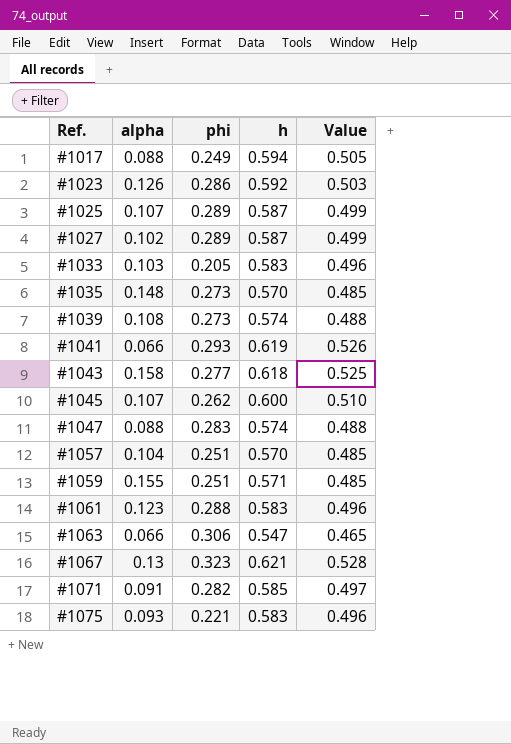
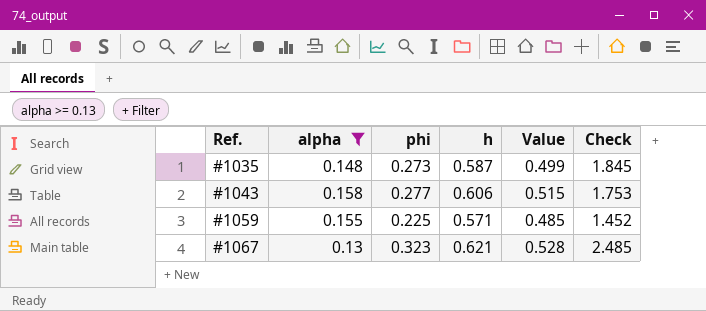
filter: none -> alpha >= 0.13
column Check | formula: none -> [phi] / [alpha]
#1035 | h: 0.570 -> 0.587
#1035 | Value: 0.485 -> 0.499
#1043 | h: 0.618 -> 0.606
#1043 | Value: 0.525 -> 0.515
#1059 | phi: 0.251 -> 0.225

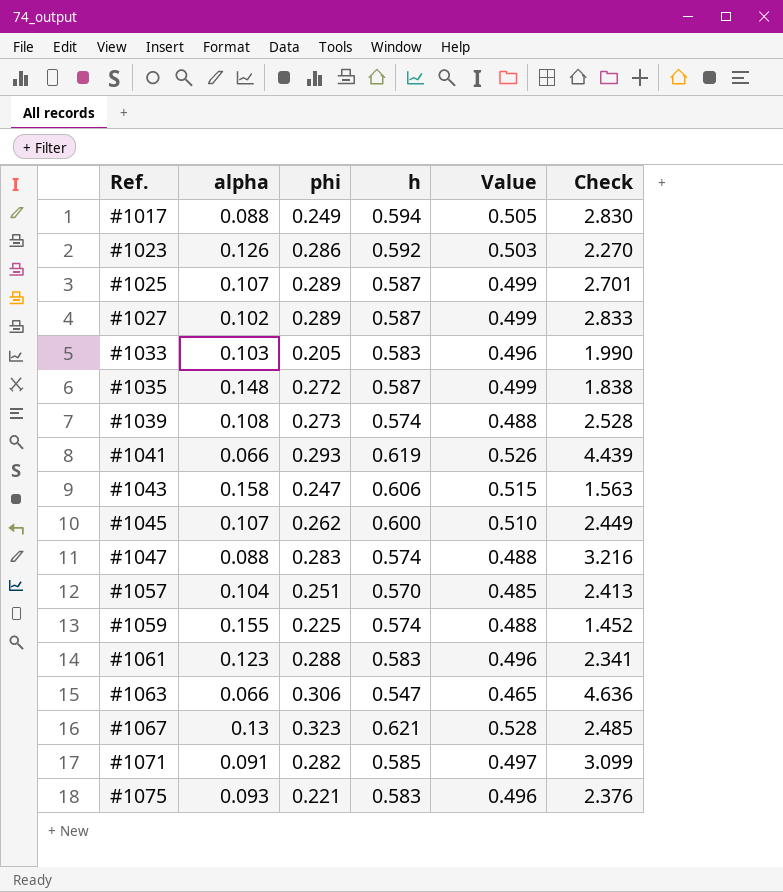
filter: alpha >= 0.13 -> none
#1035 | phi: 0.273 -> 0.272
#1035 | Check: 1.845 -> 1.838
#1043 | phi: 0.277 -> 0.247
#1043 | Check: 1.753 -> 1.563
#1059 | h: 0.571 -> 0.574
#1059 | Value: 0.485 -> 0.488

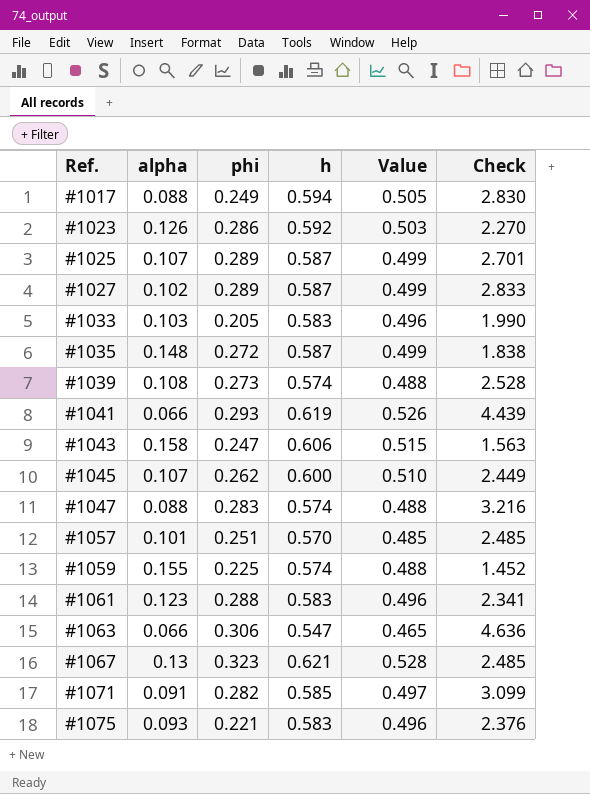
#1057 | alpha: 0.104 -> 0.101
#1057 | Check: 2.413 -> 2.485

